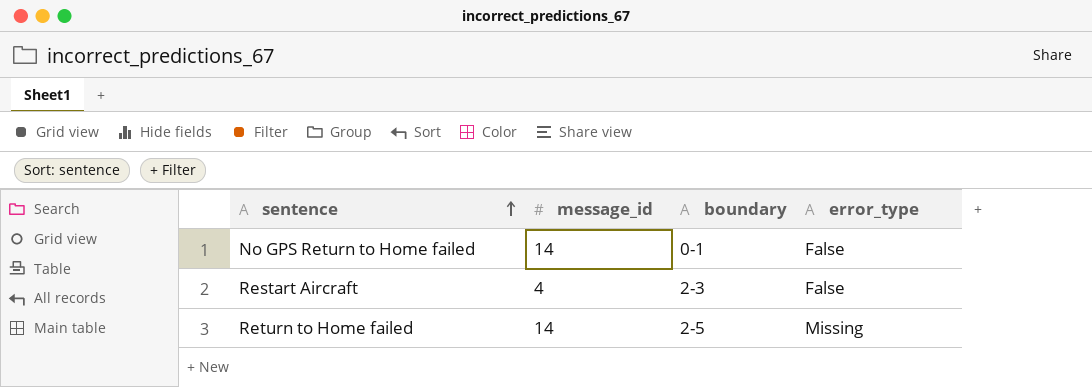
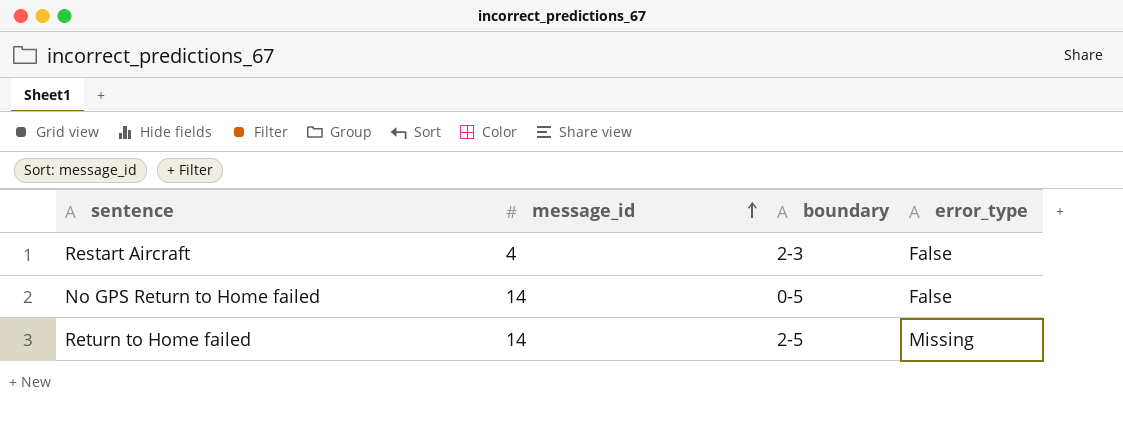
row order: sentence ascending -> message_id ascending
No GPS Return to Home failed | boundary: 0-1 -> 0-5

